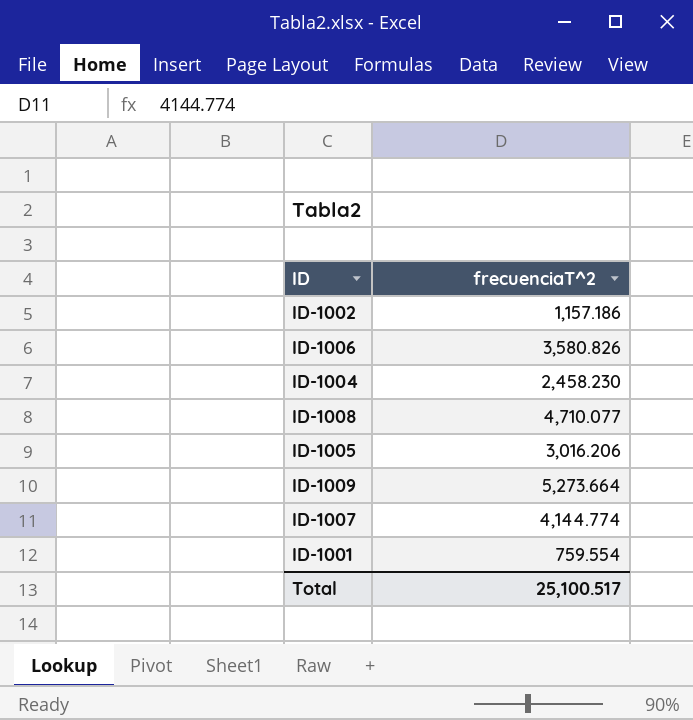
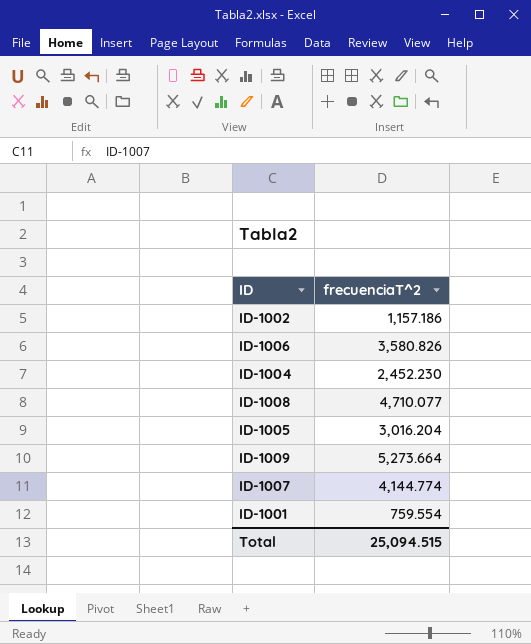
ID-1004 | frecuenciaT^2: 2,458.230 -> 2,452.230
ID-1005 | frecuenciaT^2: 3,016.206 -> 3,016.204
Total | frecuenciaT^2: 25,100.517 -> 25,094.515

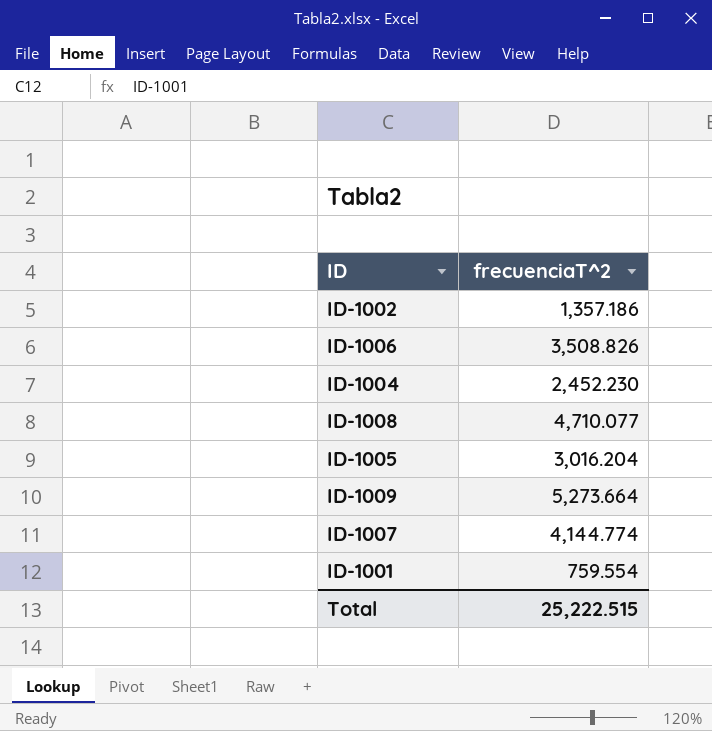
ID-1002 | frecuenciaT^2: 1,157.186 -> 1,357.186
ID-1006 | frecuenciaT^2: 3,580.826 -> 3,508.826
Total | frecuenciaT^2: 25,094.515 -> 25,222.515

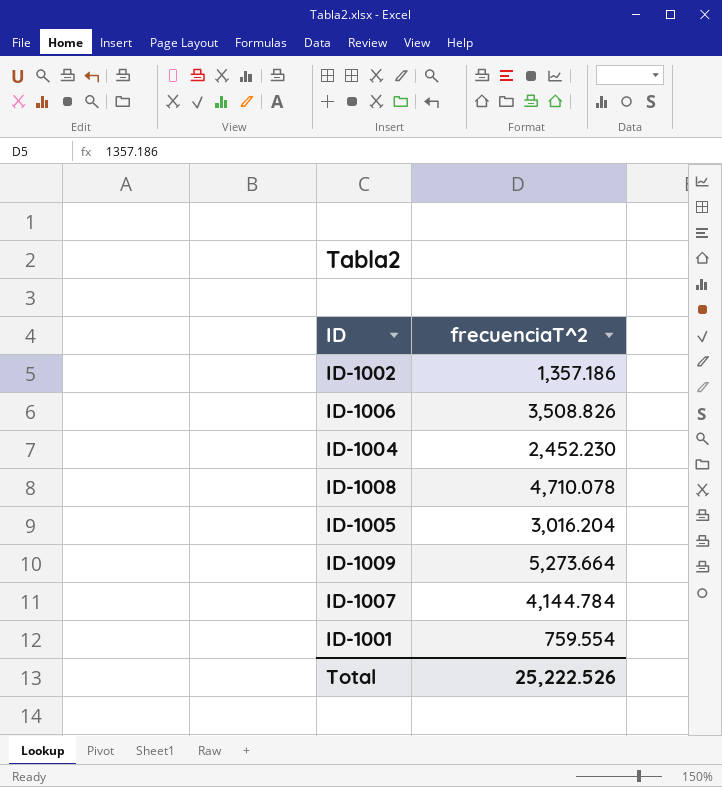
ID-1008 | frecuenciaT^2: 4,710.077 -> 4,710.078
ID-1007 | frecuenciaT^2: 4,144.774 -> 4,144.784
Total | frecuenciaT^2: 25,222.515 -> 25,222.526

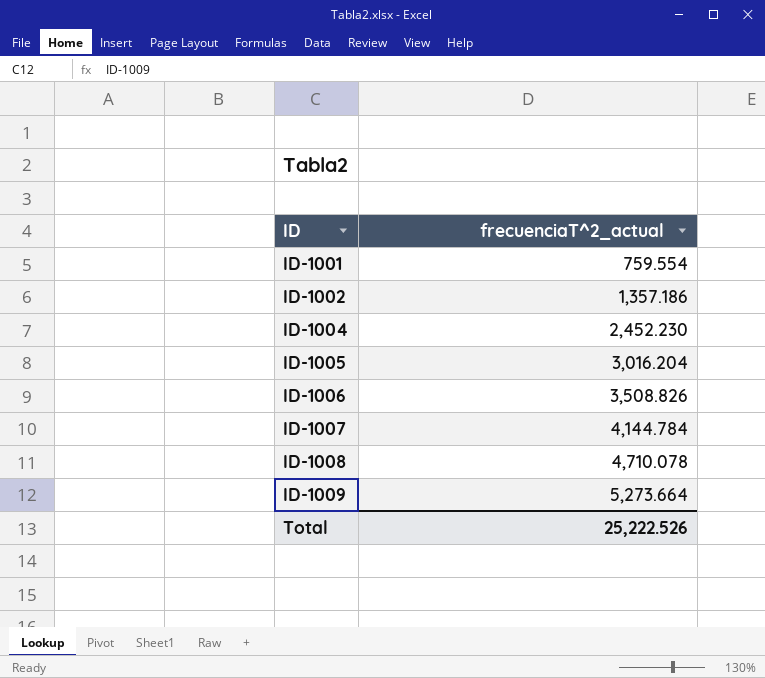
row order: none -> ID ascending
column name: frecuenciaT^2 -> frecuenciaT^2_actual

